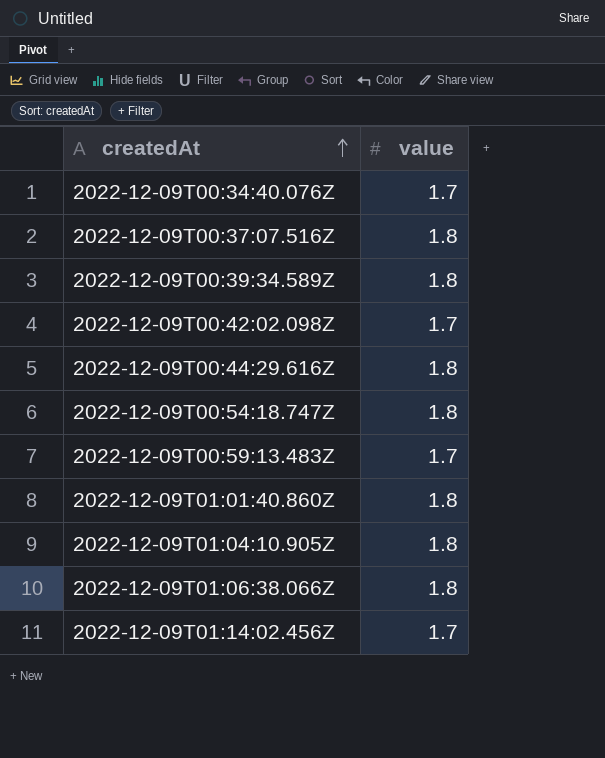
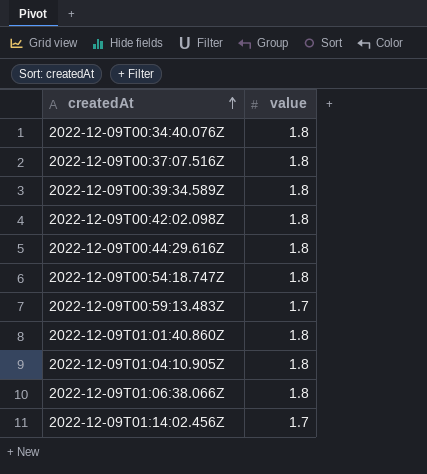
2022-12-09T00:34:40.076Z | value: 1.7 -> 1.8
2022-12-09T00:42:02.098Z | value: 1.7 -> 1.8

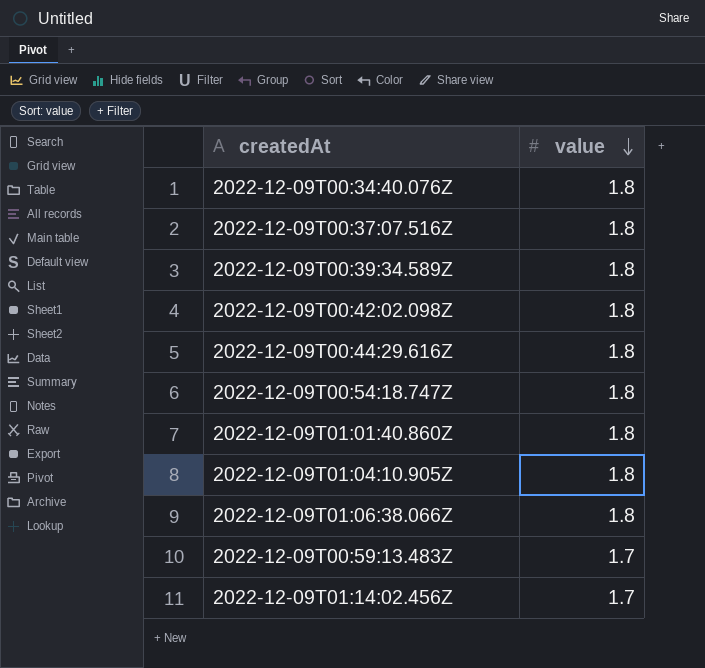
row order: createdAt ascending -> value descending

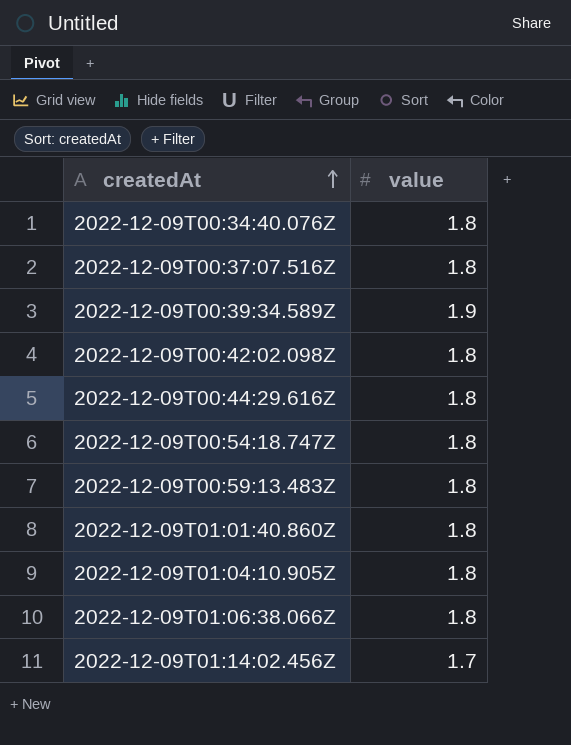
row order: value descending -> createdAt ascending
2022-12-09T00:39:34.589Z | value: 1.8 -> 1.9
2022-12-09T00:59:13.483Z | value: 1.7 -> 1.8

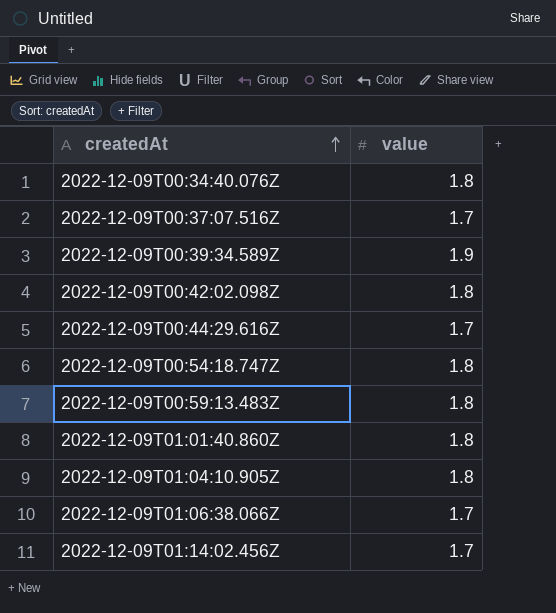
2022-12-09T00:37:07.516Z | value: 1.8 -> 1.7
2022-12-09T00:44:29.616Z | value: 1.8 -> 1.7
2022-12-09T01:06:38.066Z | value: 1.8 -> 1.7

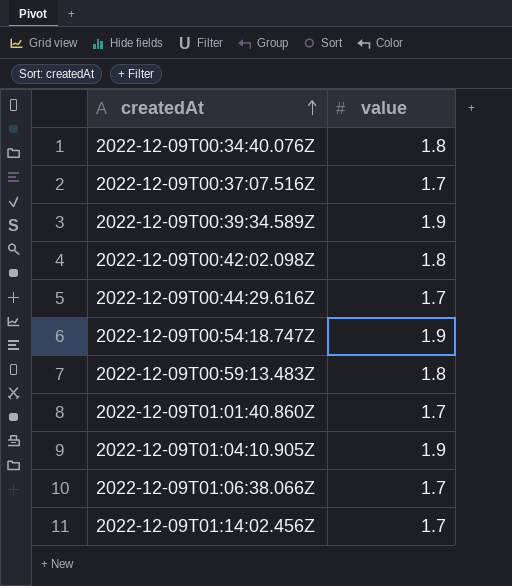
2022-12-09T00:54:18.747Z | value: 1.8 -> 1.9
2022-12-09T01:01:40.860Z | value: 1.8 -> 1.7
2022-12-09T01:04:10.905Z | value: 1.8 -> 1.9

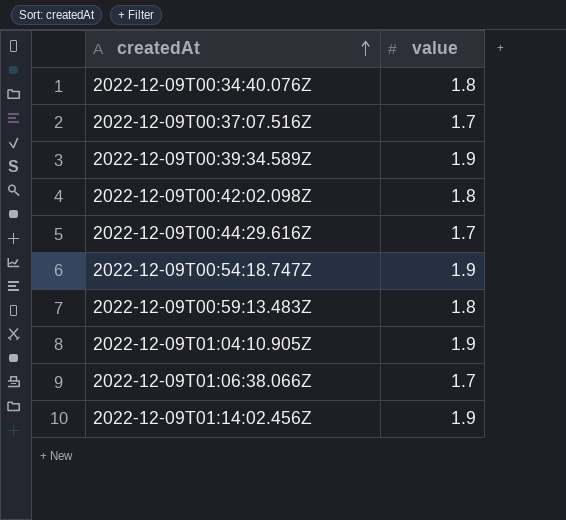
row 2022-12-09T01:01:40.860Z: 1.7 -> none
2022-12-09T01:14:02.456Z | value: 1.7 -> 1.9

